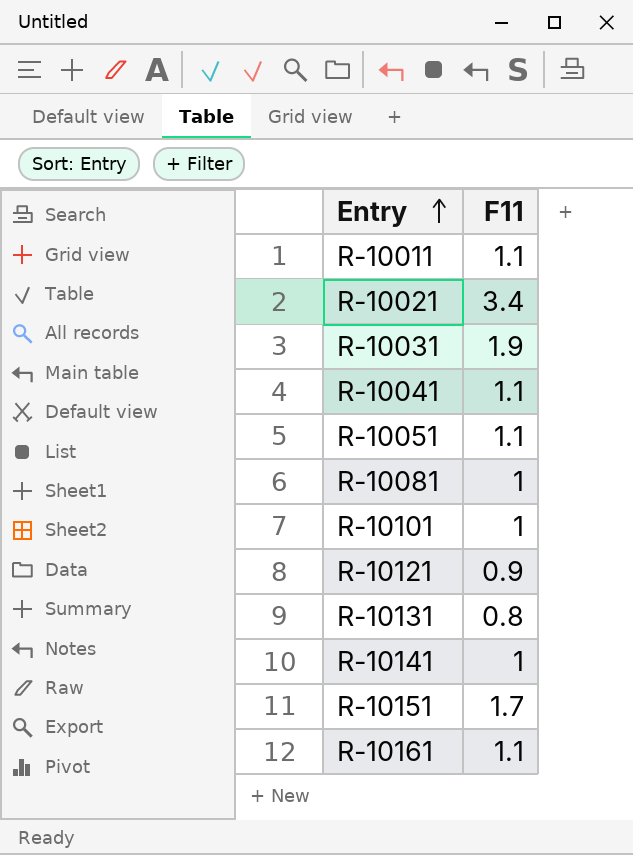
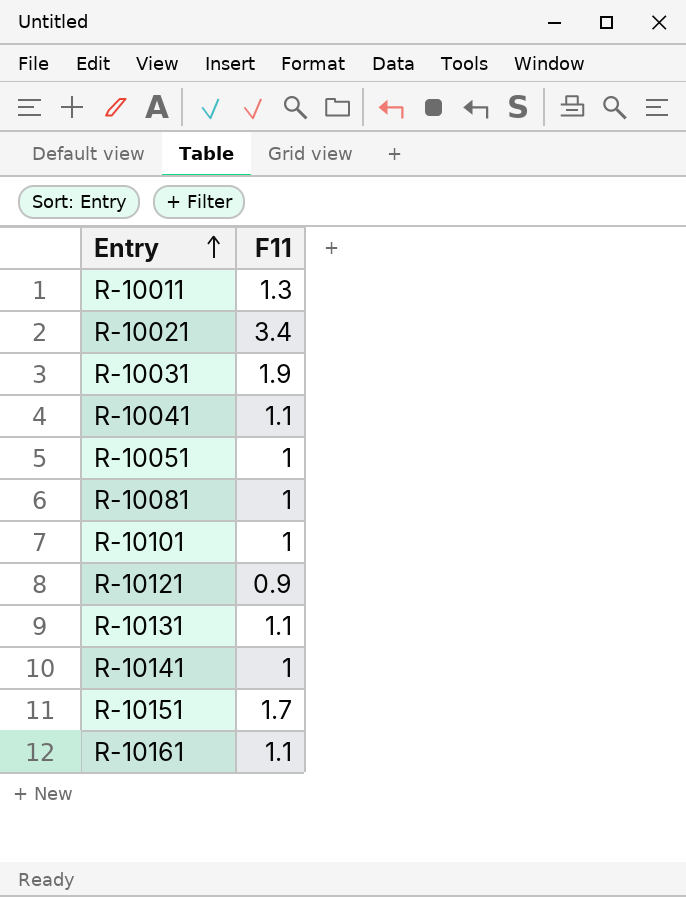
R-10011 | F11: 1.1 -> 1.3
R-10051 | F11: 1.1 -> 1
R-10131 | F11: 0.8 -> 1.1

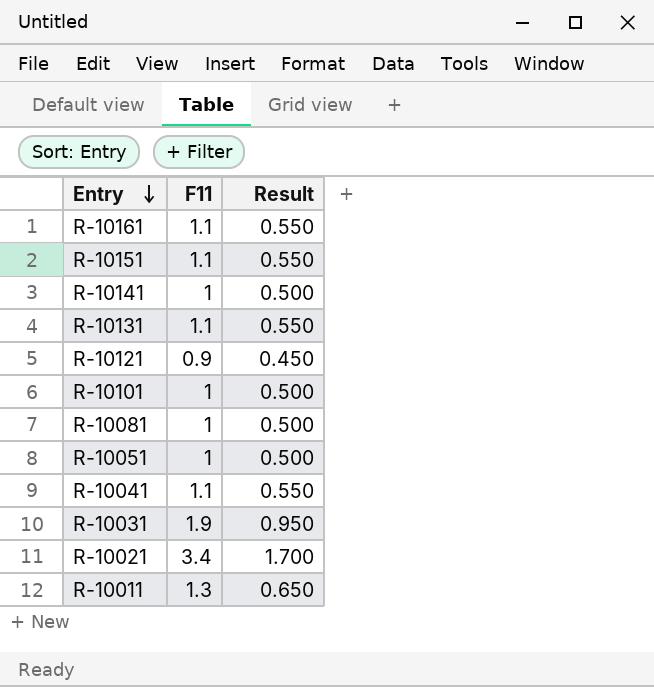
row order: Entry ascending -> Entry descending
column Result | formula: none -> [F11] * 0.5
R-10151 | F11: 1.7 -> 1.1

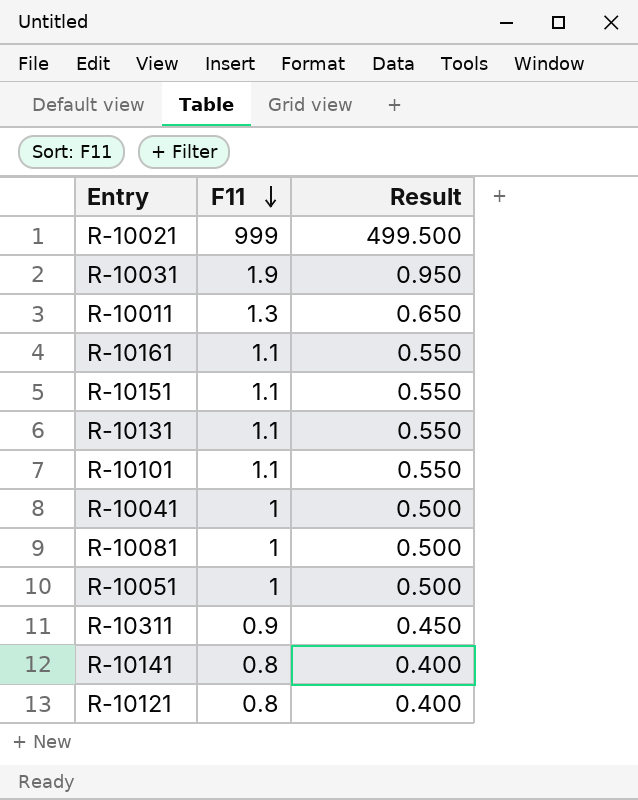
row order: Entry descending -> F11 descending
R-10021 | F11: 3.4 -> 999
R-10021 | Result: 1.700 -> 499.500
R-10101 | F11: 1 -> 1.1
R-10101 | Result: 0.500 -> 0.550
R-10041 | F11: 1.1 -> 1
R-10041 | Result: 0.550 -> 0.500
row R-10311: none -> 0.9 | 0.450
R-10141 | F11: 1 -> 0.8
R-10141 | Result: 0.500 -> 0.400
R-10121 | F11: 0.9 -> 0.8
R-10121 | Result: 0.450 -> 0.400

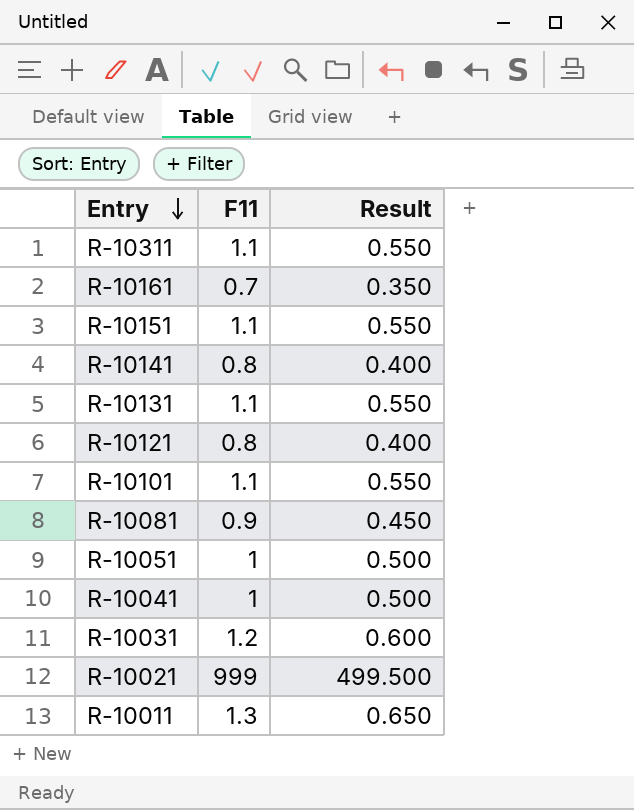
row order: F11 descending -> Entry descending
R-10311 | F11: 0.9 -> 1.1
R-10311 | Result: 0.450 -> 0.550
R-10161 | F11: 1.1 -> 0.7
R-10161 | Result: 0.550 -> 0.350
R-10081 | F11: 1 -> 0.9
R-10081 | Result: 0.500 -> 0.450
R-10031 | F11: 1.9 -> 1.2
R-10031 | Result: 0.950 -> 0.600

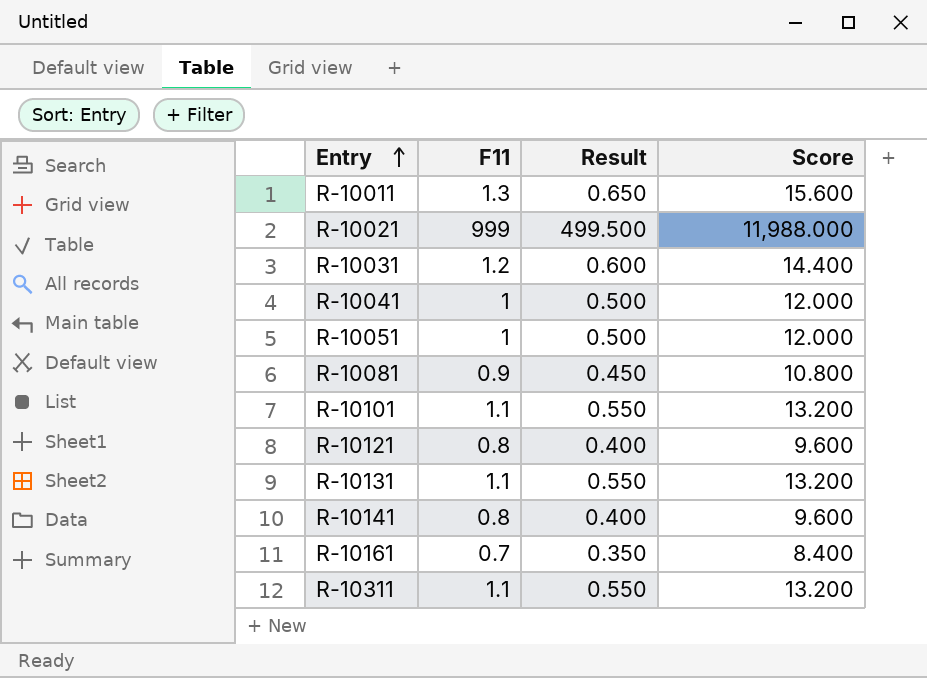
row order: Entry descending -> Entry ascending
column Score | formula: none -> [F11] * 12
row R-10151: 1.1 | 0.550 -> none

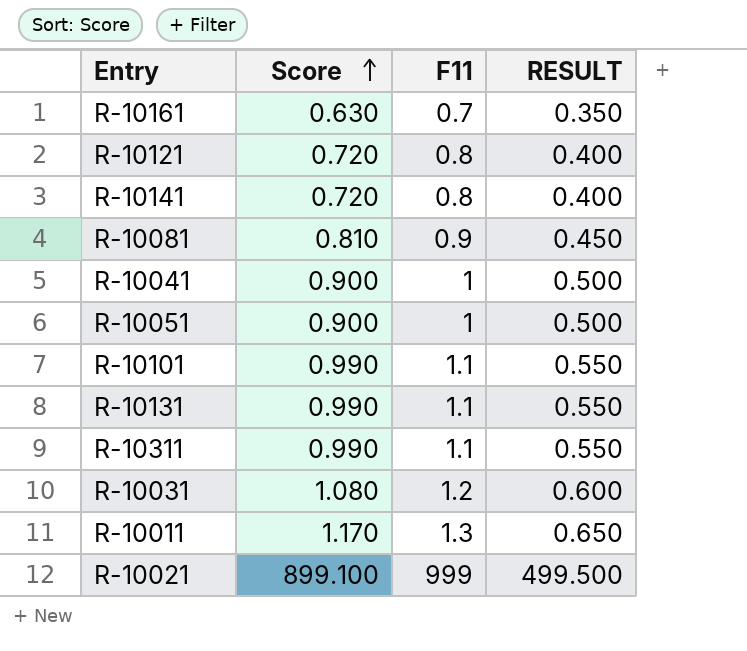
row order: Entry ascending -> Score ascending
column Score | formula: [F11] * 12 -> [F11] * 0.9
column Score | position: 4 -> 2
column name: Result -> RESULT

